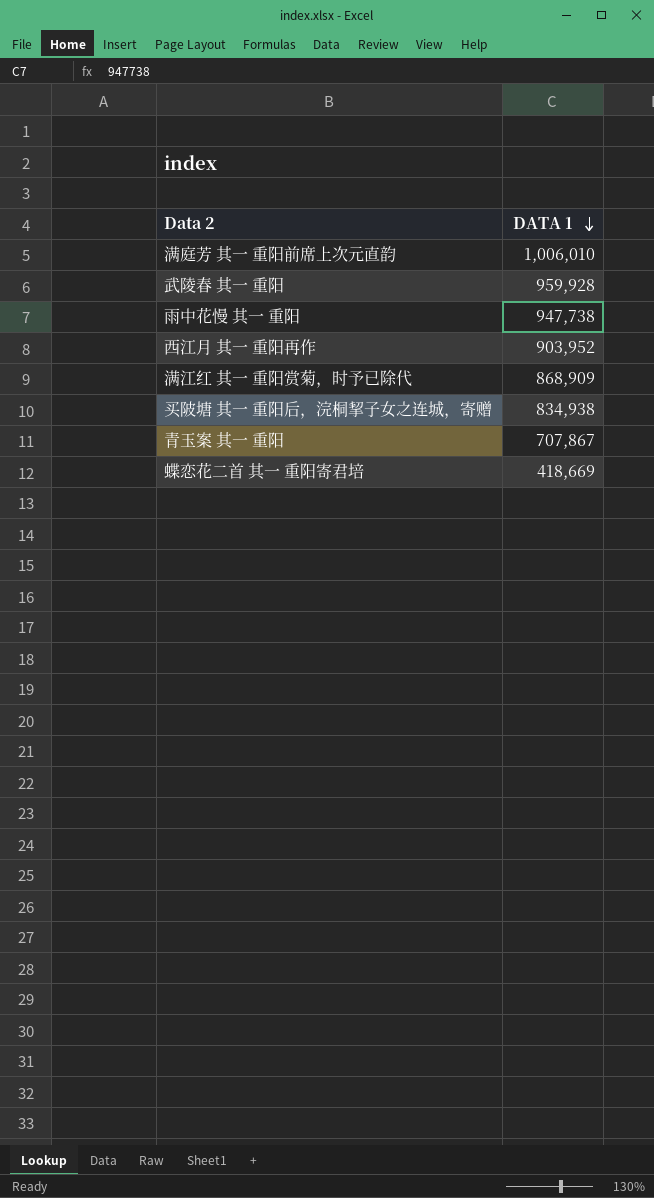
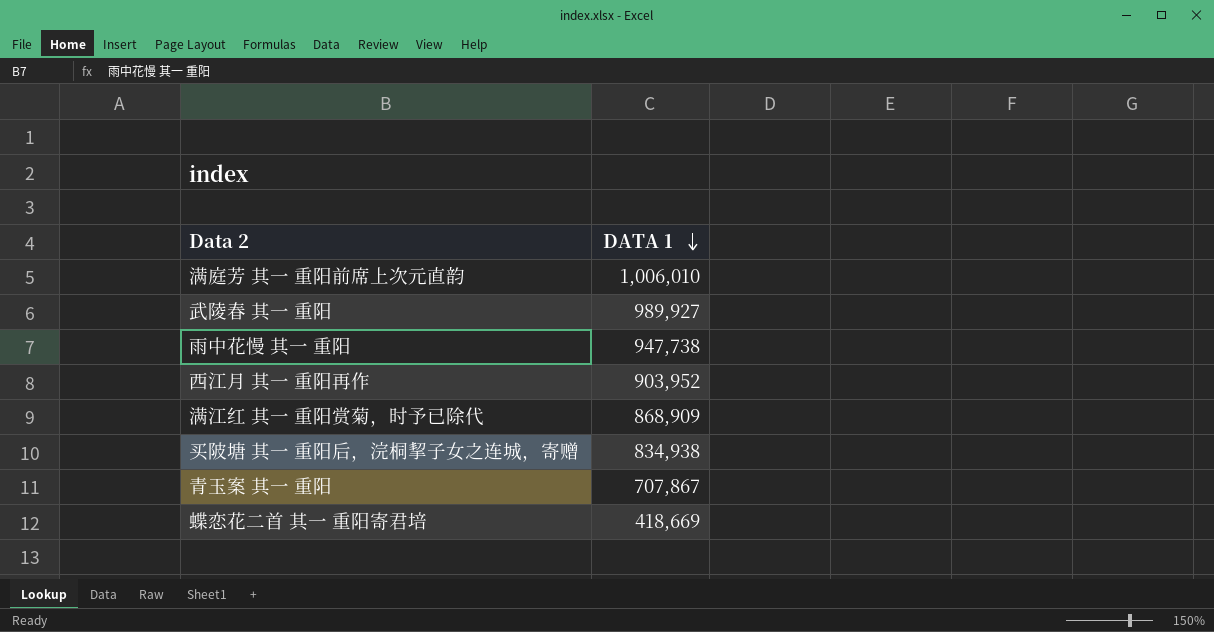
武陵春 其一 重阳 | DATA 1: 959,928 -> 989,927

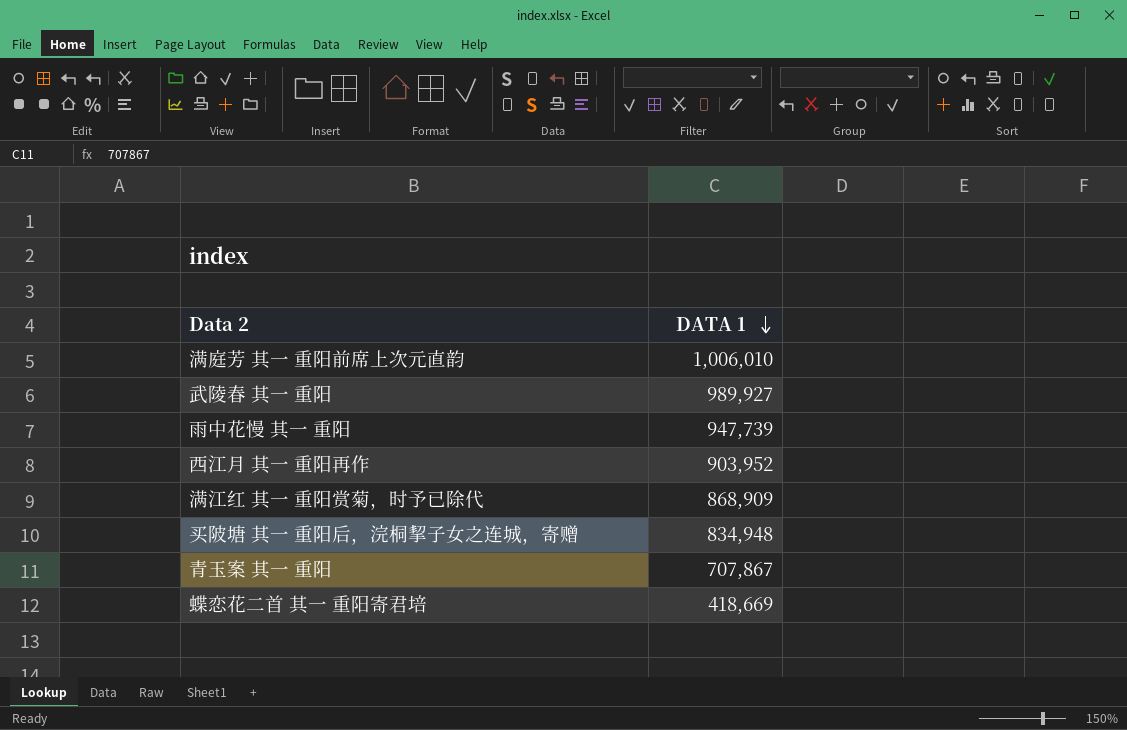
雨中花慢 其一 重阳 | DATA 1: 947,738 -> 947,739
买陂塘 其一 重阳后，浣桐挈子女之连城，寄赠 | DATA 1: 834,938 -> 834,948

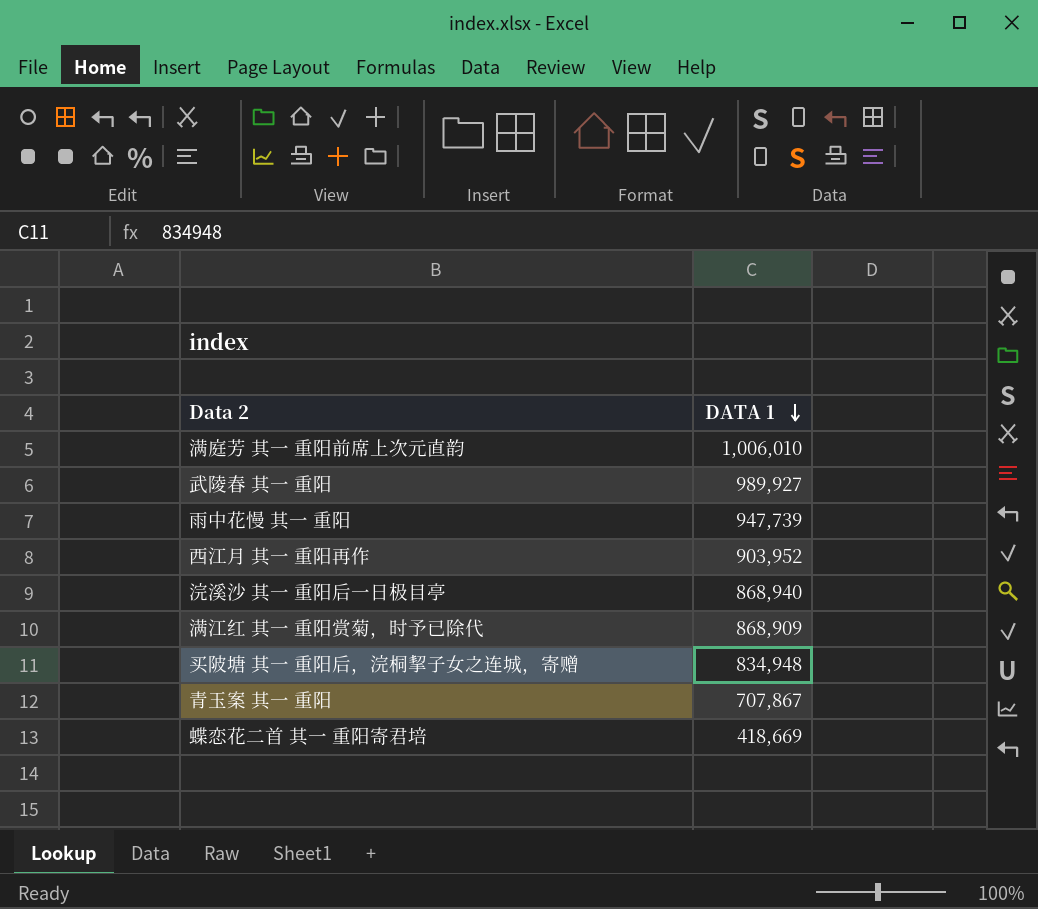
row 浣溪沙 其一 重阳后一日极目亭: none -> 868,940

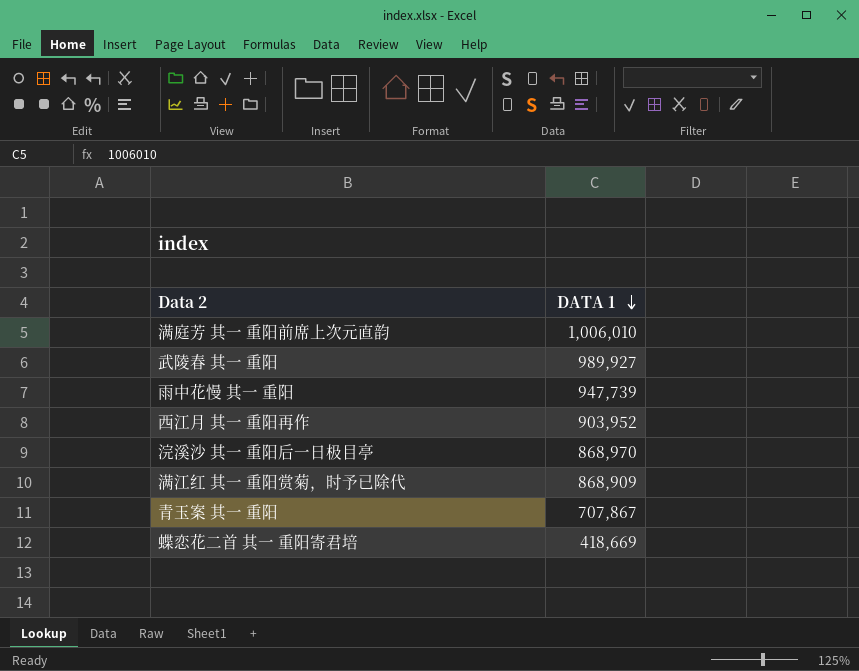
row 买陂塘 其一 重阳后，浣桐挈子女之连城，寄赠: 834,948 -> none
浣溪沙 其一 重阳后一日极目亭 | DATA 1: 868,940 -> 868,970

